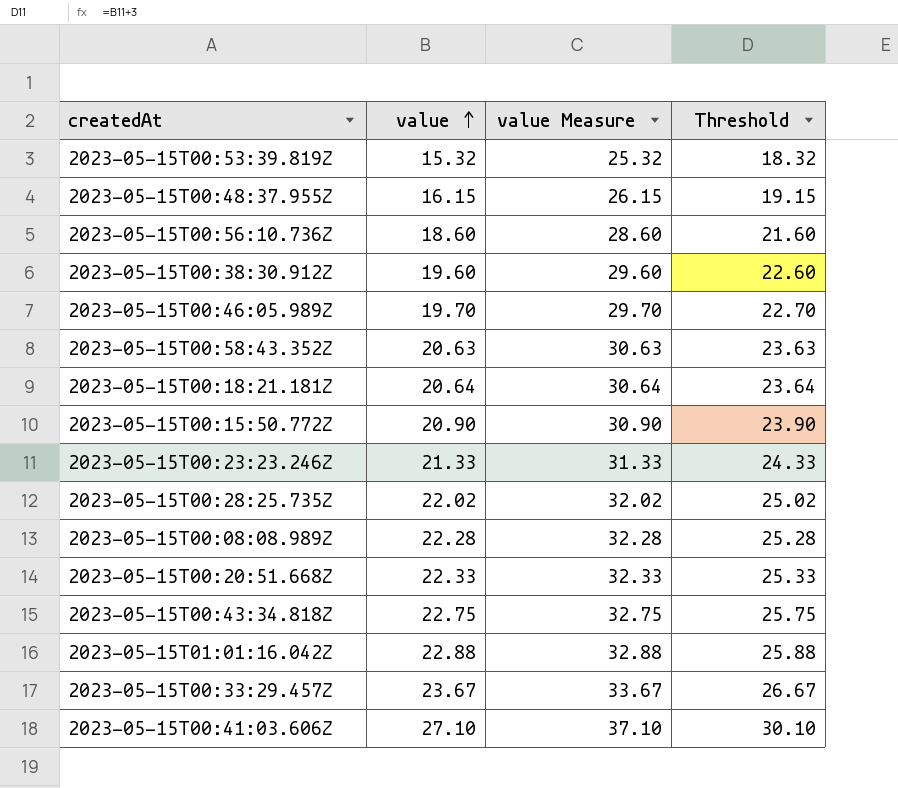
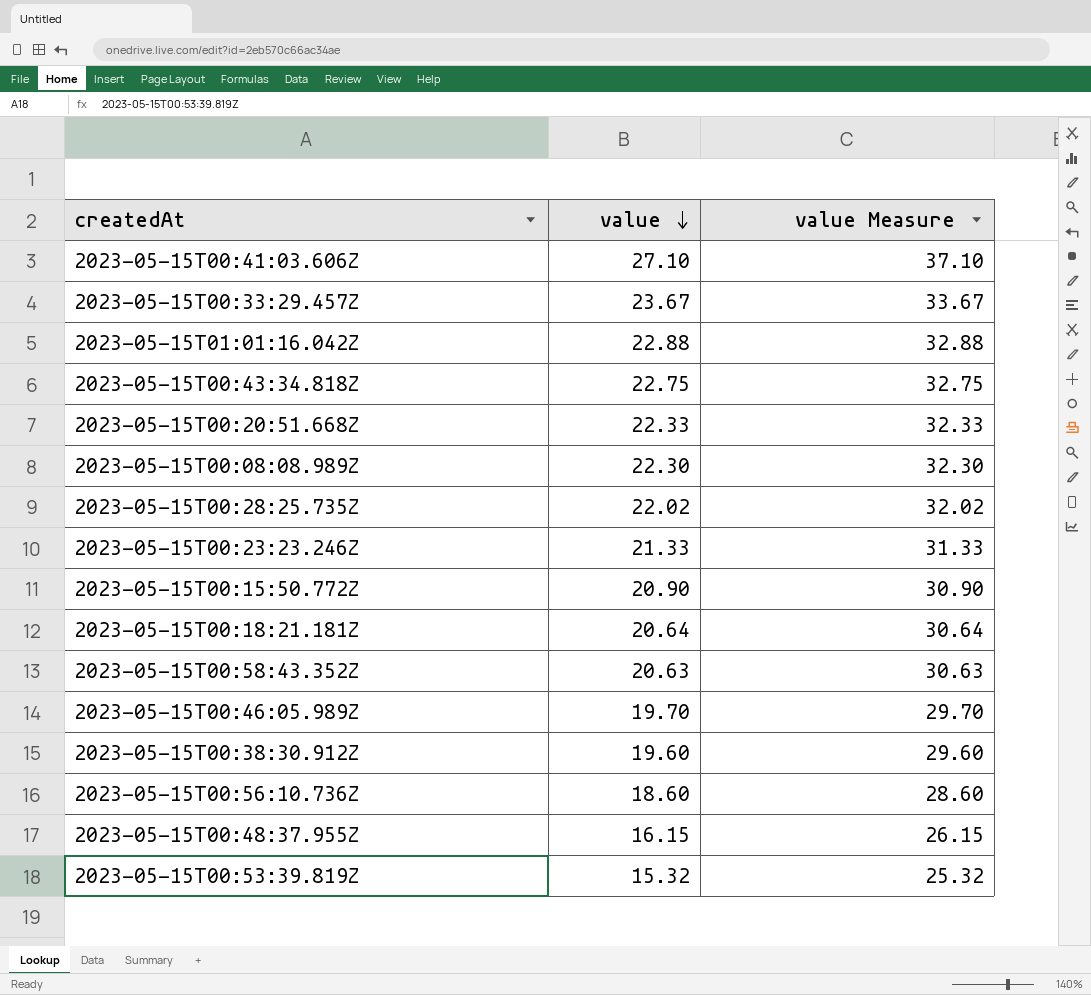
row order: value ascending -> value descending
column Threshold | formula: [value] + 3 -> none
2023-05-15T00:08:08.989Z | value: 22.28 -> 22.30
2023-05-15T00:08:08.989Z | value Measure: 32.28 -> 32.30

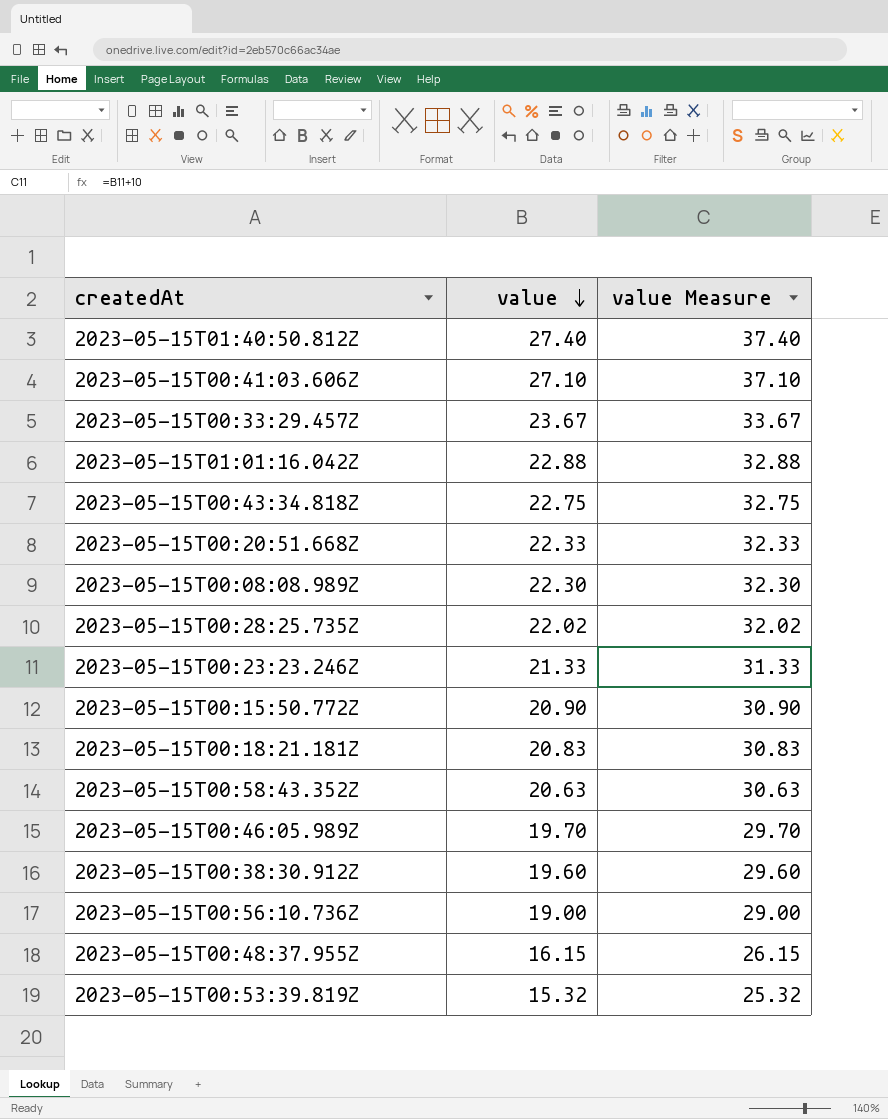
row 2023-05-15T01:40:50.812Z: none -> 27.40 | 37.40
2023-05-15T00:18:21.181Z | value: 20.64 -> 20.83
2023-05-15T00:18:21.181Z | value Measure: 30.64 -> 30.83
2023-05-15T00:56:10.736Z | value: 18.60 -> 19.00
2023-05-15T00:56:10.736Z | value Measure: 28.60 -> 29.00

